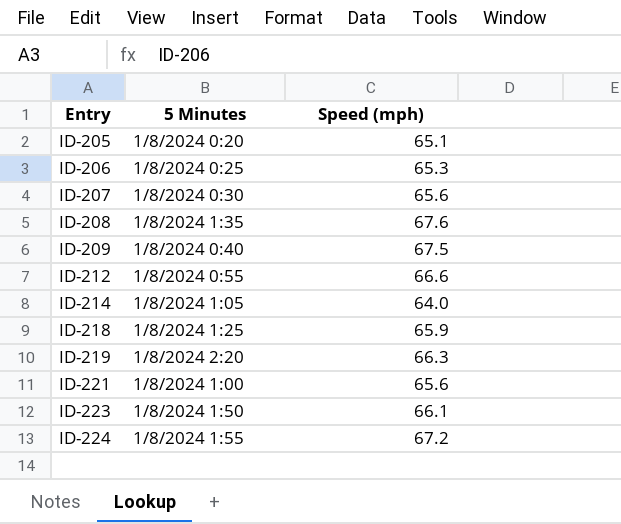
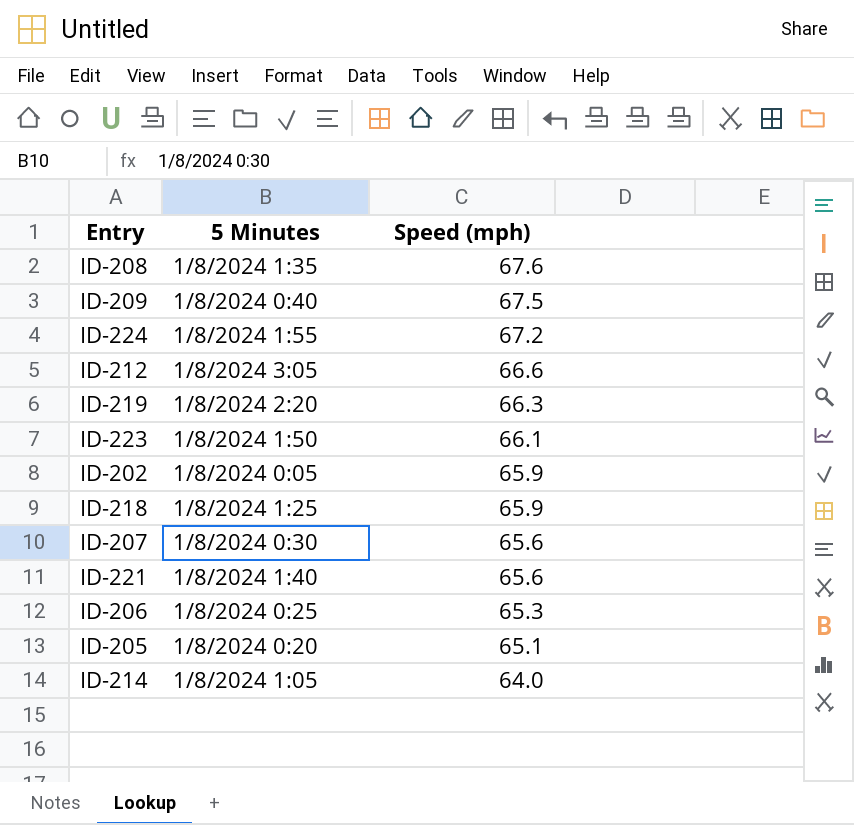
row order: Entry ascending -> Speed (mph) descending
ID-212 | 5 Minutes: 1/8/2024 0:55 -> 1/8/2024 3:05
row ID-202: none -> 1/8/2024 0:05 | 65.9
ID-221 | 5 Minutes: 1/8/2024 1:00 -> 1/8/2024 1:40

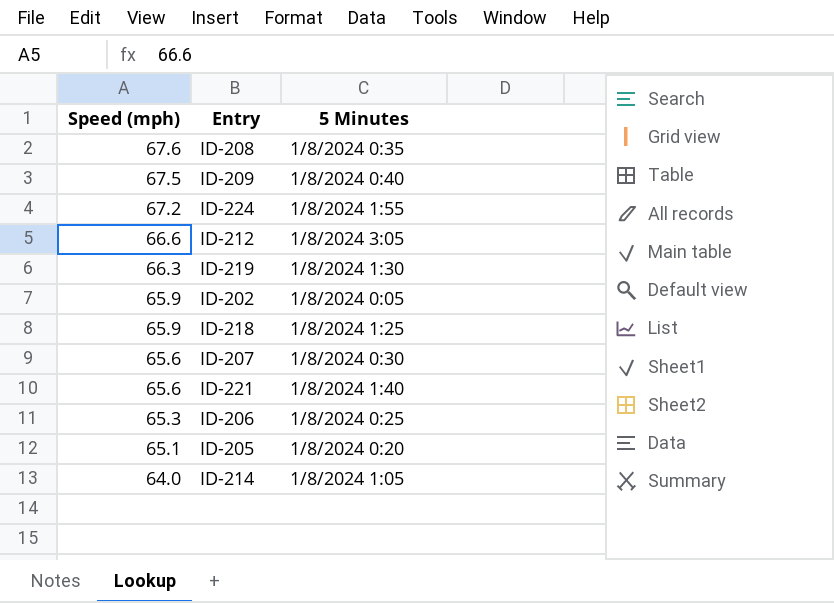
column Speed (mph) | position: 3 -> 1
row ID-223: 1/8/2024 1:50 | 66.1 -> none
ID-208 | 5 Minutes: 1/8/2024 1:35 -> 1/8/2024 0:35
ID-219 | 5 Minutes: 1/8/2024 2:20 -> 1/8/2024 1:30

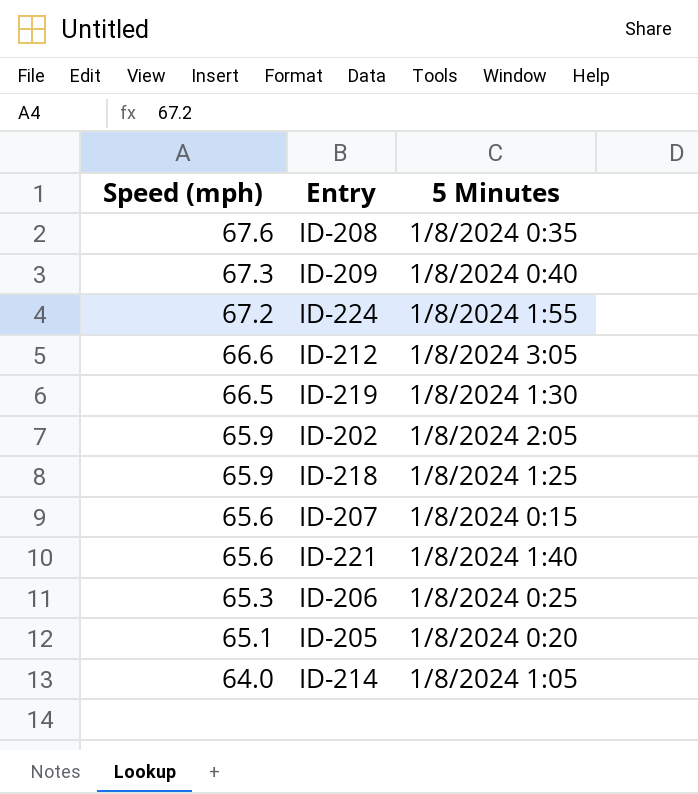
ID-209 | Speed (mph): 67.5 -> 67.3
ID-219 | Speed (mph): 66.3 -> 66.5
ID-202 | 5 Minutes: 1/8/2024 0:05 -> 1/8/2024 2:05
ID-207 | 5 Minutes: 1/8/2024 0:30 -> 1/8/2024 0:15

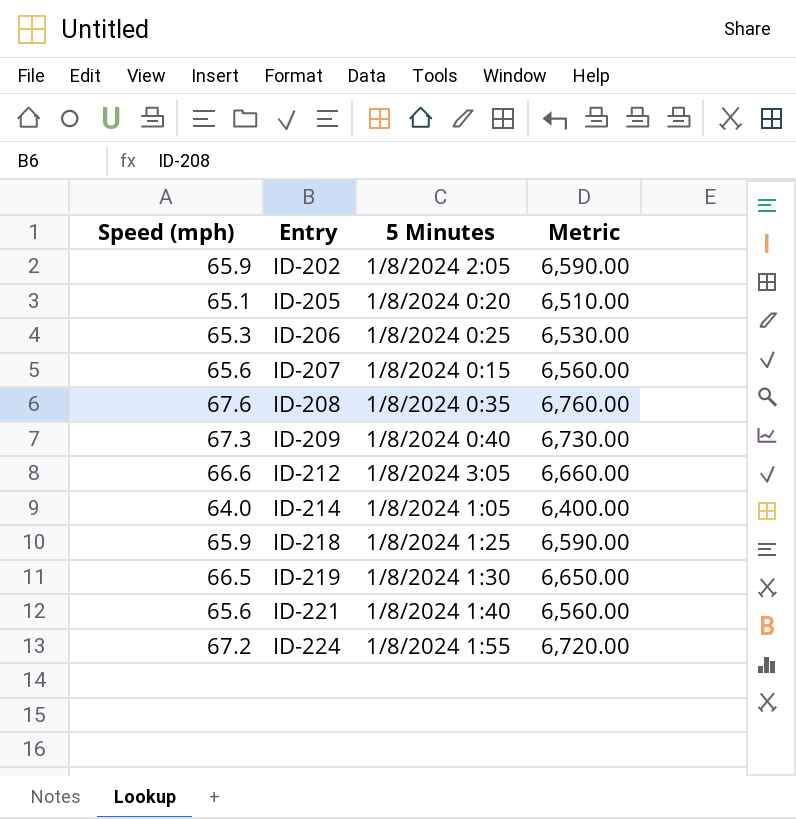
row order: Speed (mph) descending -> Entry ascending
column Metric | formula: none -> [Speed (mph)] * 100

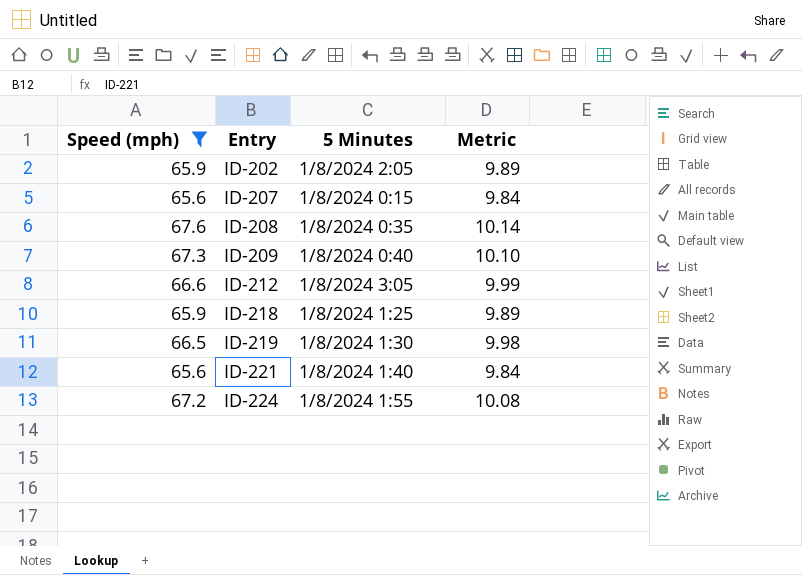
filter: none -> Speed (mph) >= 65.6
column Metric | formula: [Speed (mph)] * 100 -> [Speed (mph)] * 0.15

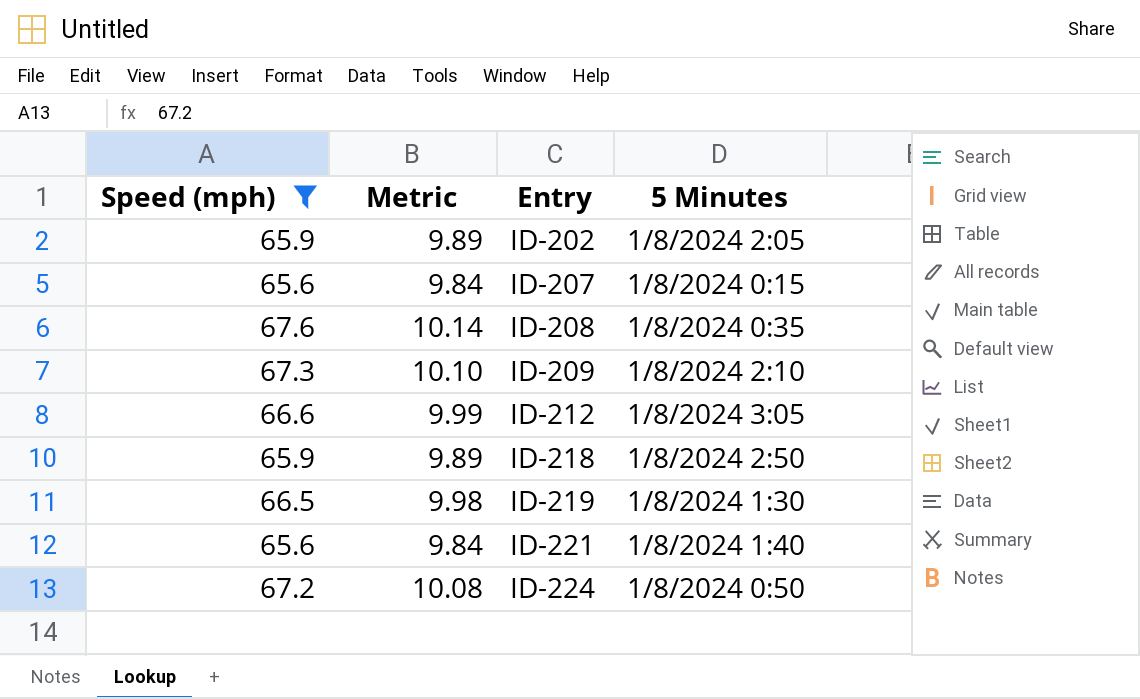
column Metric | position: 4 -> 2
ID-209 | 5 Minutes: 1/8/2024 0:40 -> 1/8/2024 2:10
ID-218 | 5 Minutes: 1/8/2024 1:25 -> 1/8/2024 2:50
ID-224 | 5 Minutes: 1/8/2024 1:55 -> 1/8/2024 0:50

